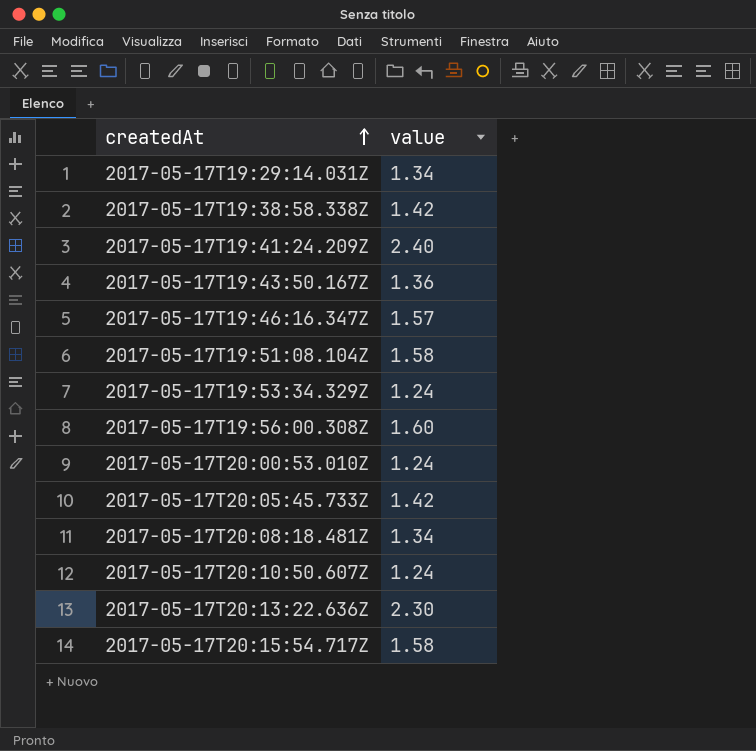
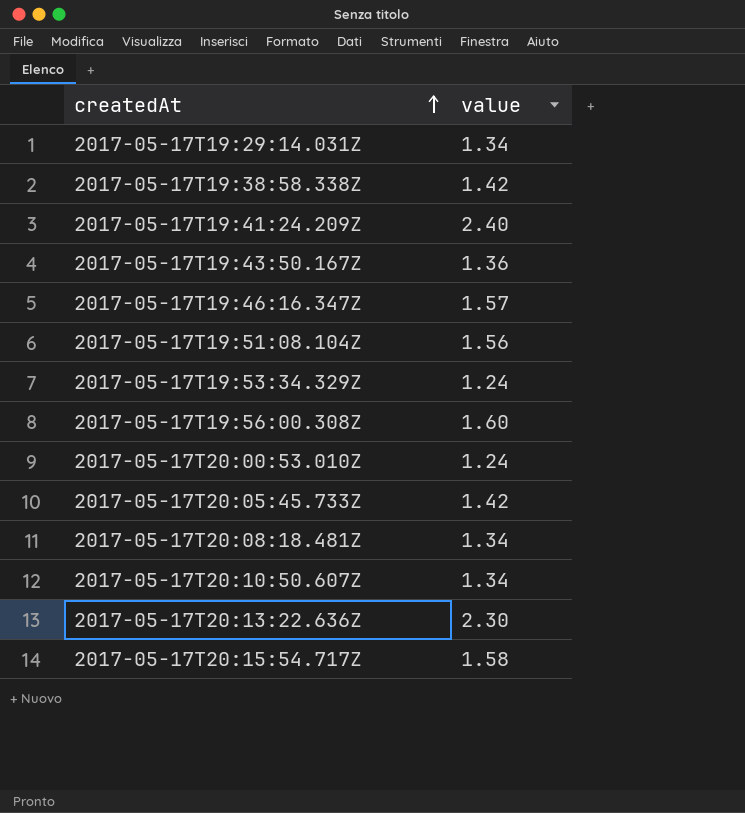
2017-05-17T19:51:08.104Z | value: 1.58 -> 1.56
2017-05-17T20:10:50.607Z | value: 1.24 -> 1.34

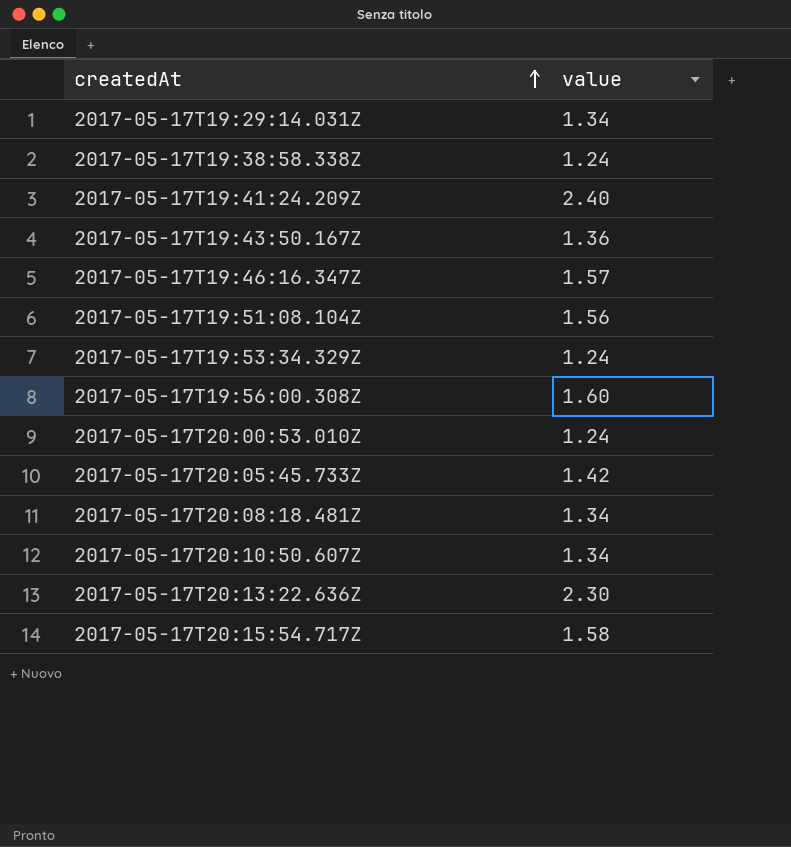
2017-05-17T19:38:58.338Z | value: 1.42 -> 1.24

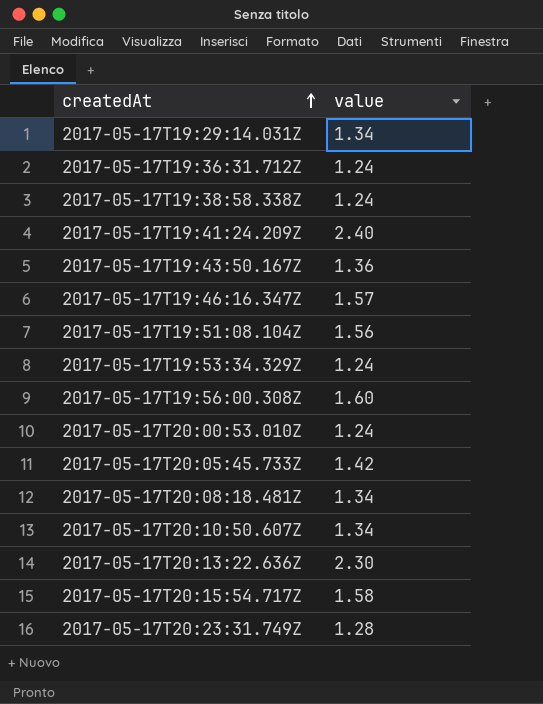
row 2017-05-17T19:36:31.712Z: none -> 1.24
row 2017-05-17T20:23:31.749Z: none -> 1.28

